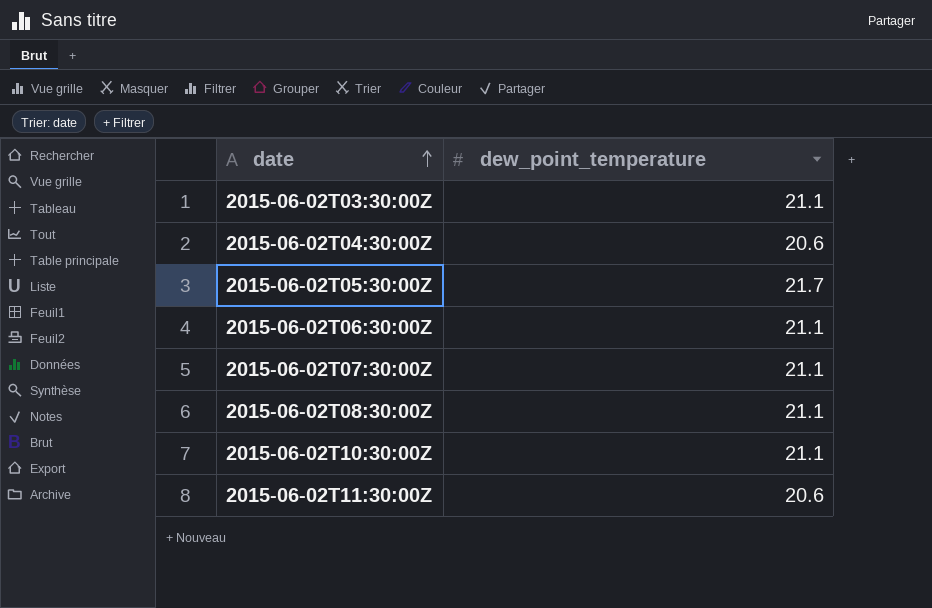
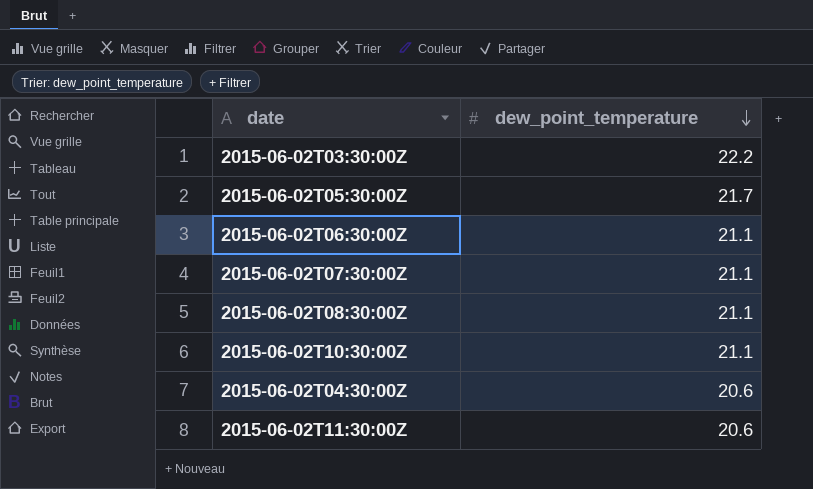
row order: date ascending -> dew_point_temperature descending
2015-06-02T03:30:00Z | dew_point_temperature: 21.1 -> 22.2

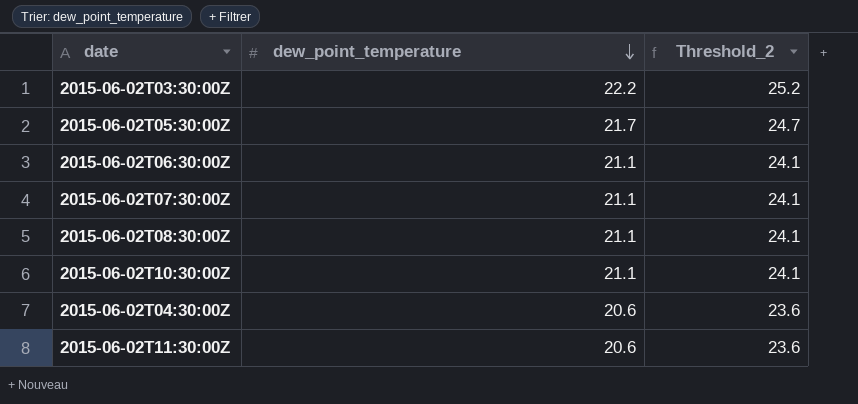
column Threshold_2 | formula: none -> [dew_point_temperature] + 3

